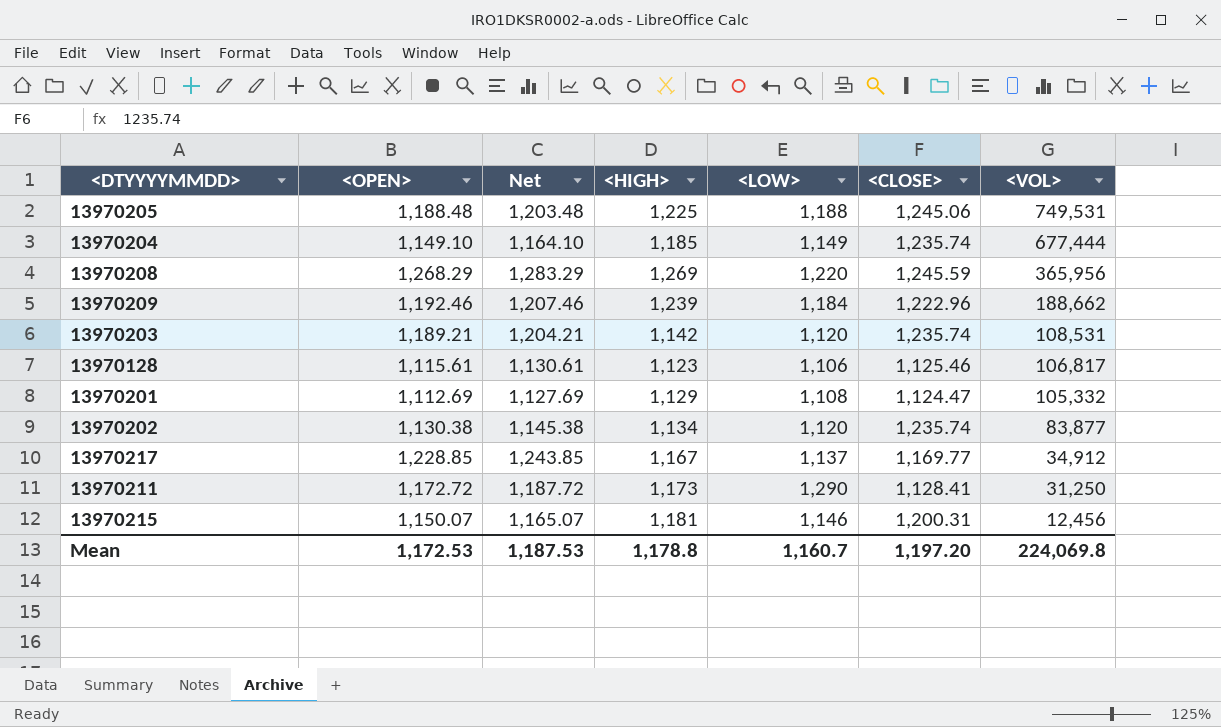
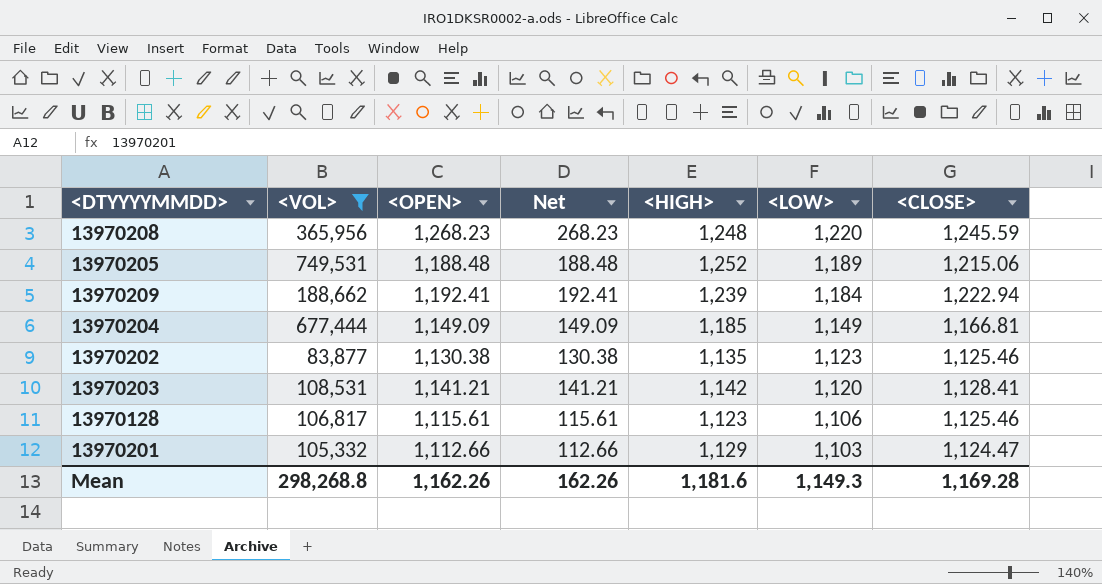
filter: none -> <VOL> >= 83,877
row order: <VOL> descending -> <LOW> descending
column <VOL> | position: 7 -> 2
column Net | formula: [<OPEN>] + 15 -> [<OPEN>] - 1000
13970208 | <OPEN>: 1,268.29 -> 1,268.23
13970208 | <HIGH>: 1,269 -> 1,248
13970205 | <HIGH>: 1,225 -> 1,252
13970205 | <LOW>: 1,188 -> 1,189
13970205 | <CLOSE>: 1,245.06 -> 1,215.06
13970209 | <OPEN>: 1,192.46 -> 1,192.41
13970209 | <CLOSE>: 1,222.96 -> 1,222.94
13970204 | <OPEN>: 1,149.10 -> 1,149.09
13970204 | <CLOSE>: 1,235.74 -> 1,166.81
13970202 | <HIGH>: 1,134 -> 1,135
13970202 | <LOW>: 1,120 -> 1,123
13970202 | <CLOSE>: 1,235.74 -> 1,125.46
13970203 | <OPEN>: 1,189.21 -> 1,141.21
13970203 | <CLOSE>: 1,235.74 -> 1,128.41
13970201 | <OPEN>: 1,112.69 -> 1,112.66
13970201 | <LOW>: 1,108 -> 1,103
Mean | <VOL>: 224,069.8 -> 298,268.8
Mean | <OPEN>: 1,172.53 -> 1,162.26
Mean | Net: 1,187.53 -> 162.26
Mean | <HIGH>: 1,178.8 -> 1,181.6
Mean | <LOW>: 1,160.7 -> 1,149.3
Mean | <CLOSE>: 1,197.20 -> 1,169.28

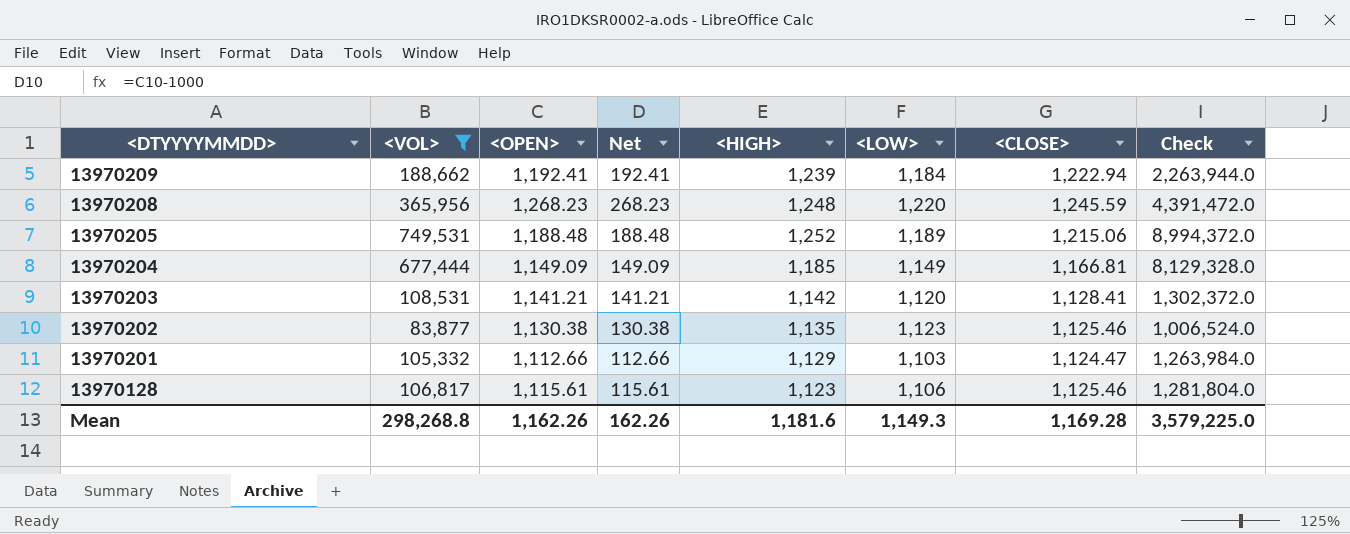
row order: <LOW> descending -> <DTYYYYMMDD> descending
column Check | formula: none -> [<VOL>] * 12

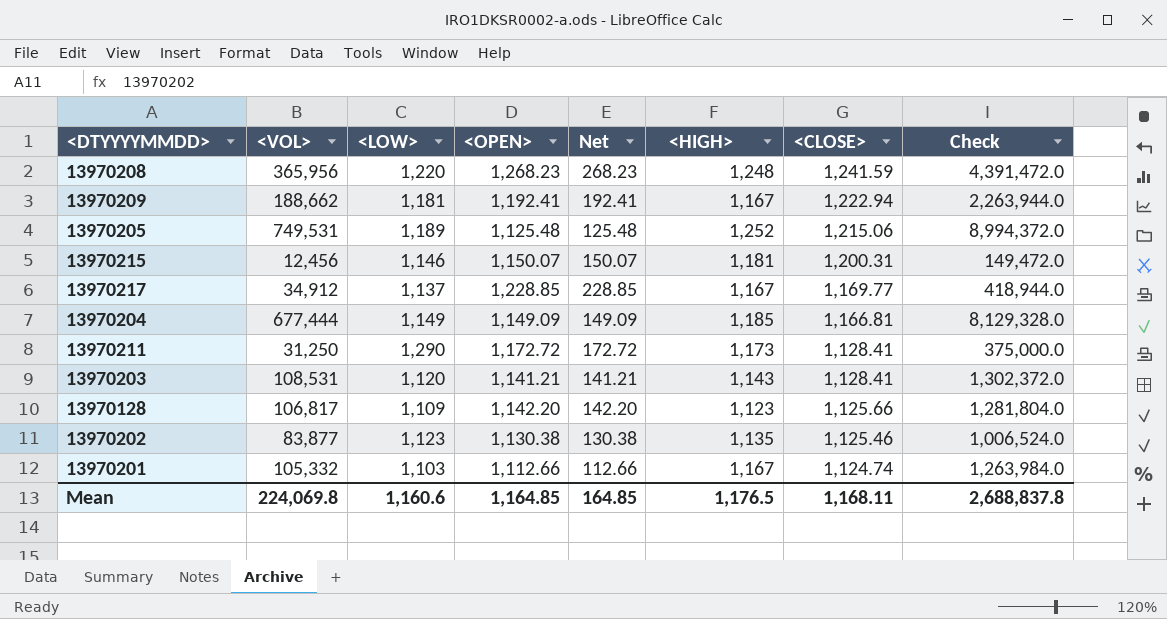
filter: <VOL> >= 83,877 -> none
row order: <DTYYYYMMDD> descending -> <CLOSE> descending
column <LOW> | position: 6 -> 3
13970208 | <CLOSE>: 1,245.59 -> 1,241.59
13970209 | <LOW>: 1,184 -> 1,181
13970209 | <HIGH>: 1,239 -> 1,167
13970205 | <OPEN>: 1,188.48 -> 1,125.48
13970205 | Net: 188.48 -> 125.48
13970203 | <HIGH>: 1,142 -> 1,143
13970128 | <LOW>: 1,106 -> 1,109
13970128 | <OPEN>: 1,115.61 -> 1,142.20
13970128 | Net: 115.61 -> 142.20
13970128 | <CLOSE>: 1,125.46 -> 1,125.66
13970201 | <HIGH>: 1,129 -> 1,167
13970201 | <CLOSE>: 1,124.47 -> 1,124.74
Mean | <VOL>: 298,268.8 -> 224,069.8
Mean | <LOW>: 1,149.3 -> 1,160.6
Mean | <OPEN>: 1,162.26 -> 1,164.85
Mean | Net: 162.26 -> 164.85
Mean | <HIGH>: 1,181.6 -> 1,176.5
Mean | <CLOSE>: 1,169.28 -> 1,168.11
Mean | Check: 3,579,225.0 -> 2,688,837.8

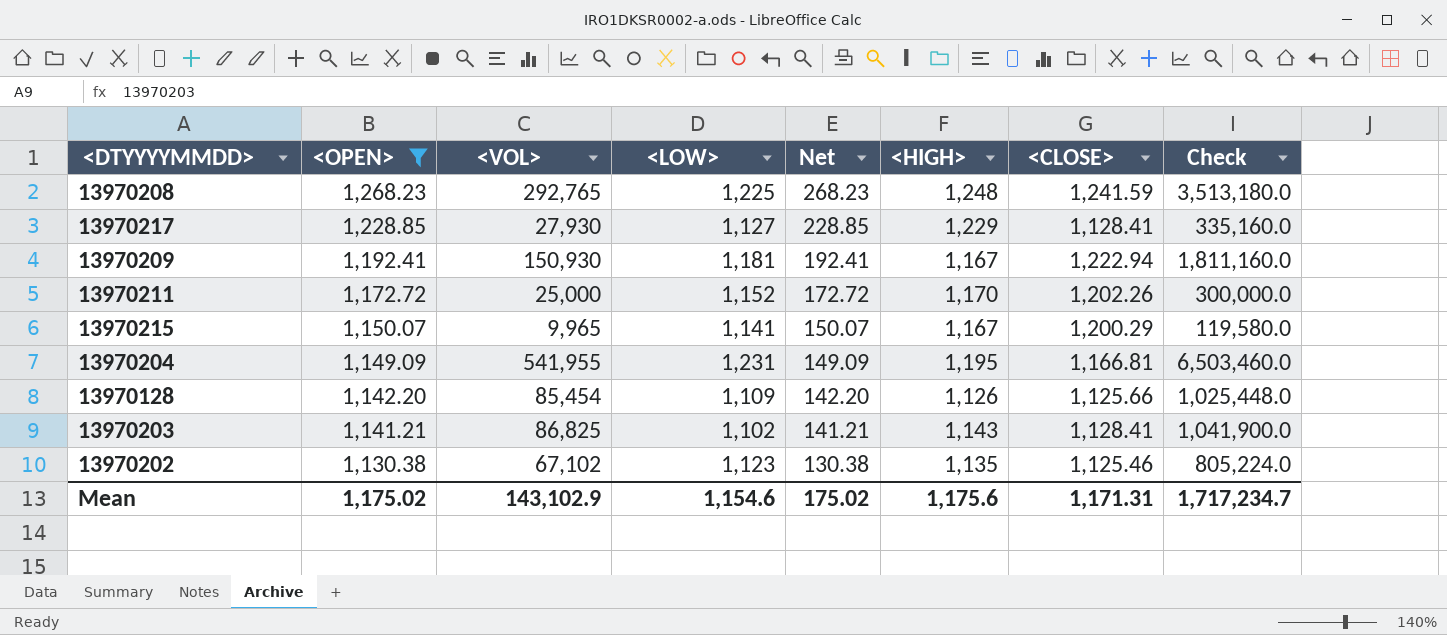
filter: none -> <OPEN> >= 1,130.38
row order: <CLOSE> descending -> <OPEN> descending
column <OPEN> | position: 4 -> 2
13970208 | <VOL>: 365,956 -> 292,765
13970208 | <LOW>: 1,220 -> 1,225
13970208 | Check: 4,391,472.0 -> 3,513,180.0
13970217 | <VOL>: 34,912 -> 27,930
13970217 | <LOW>: 1,137 -> 1,127
13970217 | <HIGH>: 1,167 -> 1,229
13970217 | <CLOSE>: 1,169.77 -> 1,128.41
13970217 | Check: 418,944.0 -> 335,160.0
13970209 | <VOL>: 188,662 -> 150,930
13970209 | Check: 2,263,944.0 -> 1,811,160.0
13970211 | <VOL>: 31,250 -> 25,000
13970211 | <LOW>: 1,290 -> 1,152
13970211 | <HIGH>: 1,173 -> 1,170
13970211 | <CLOSE>: 1,128.41 -> 1,202.26
13970211 | Check: 375,000.0 -> 300,000.0
13970215 | <VOL>: 12,456 -> 9,965
13970215 | <LOW>: 1,146 -> 1,141
13970215 | <HIGH>: 1,181 -> 1,167
13970215 | <CLOSE>: 1,200.31 -> 1,200.29
13970215 | Check: 149,472.0 -> 119,580.0
13970204 | <VOL>: 677,444 -> 541,955
13970204 | <LOW>: 1,149 -> 1,231
13970204 | <HIGH>: 1,185 -> 1,195
13970204 | Check: 8,129,328.0 -> 6,503,460.0
13970128 | <VOL>: 106,817 -> 85,454
13970128 | <HIGH>: 1,123 -> 1,126
13970128 | Check: 1,281,804.0 -> 1,025,448.0
13970203 | <VOL>: 108,531 -> 86,825
13970203 | <LOW>: 1,120 -> 1,102
13970203 | Check: 1,302,372.0 -> 1,041,900.0
13970202 | <VOL>: 83,877 -> 67,102
13970202 | Check: 1,006,524.0 -> 805,224.0
Mean | <OPEN>: 1,164.85 -> 1,175.02
Mean | <VOL>: 224,069.8 -> 143,102.9
Mean | <LOW>: 1,160.6 -> 1,154.6
Mean | Net: 164.85 -> 175.02
Mean | <HIGH>: 1,176.5 -> 1,175.6
Mean | <CLOSE>: 1,168.11 -> 1,171.31
Mean | Check: 2,688,837.8 -> 1,717,234.7

